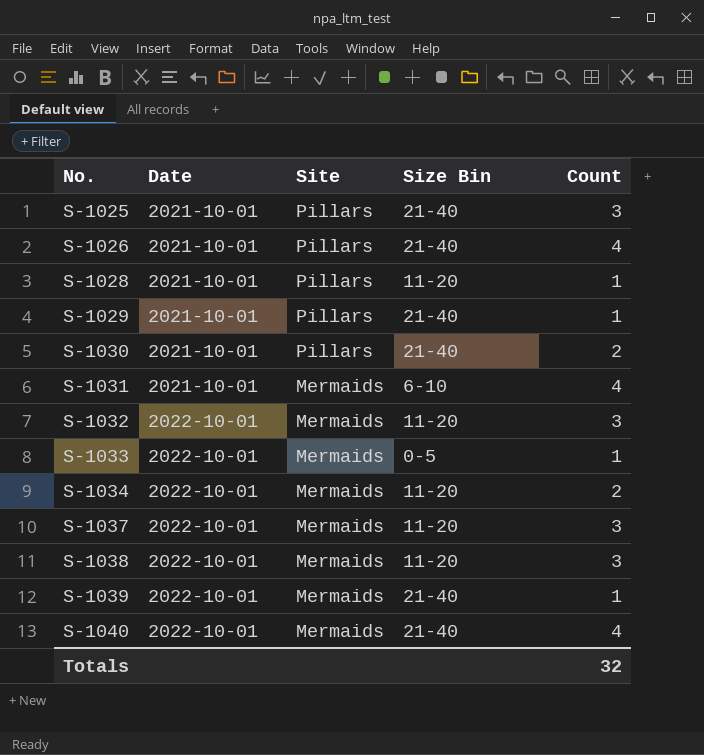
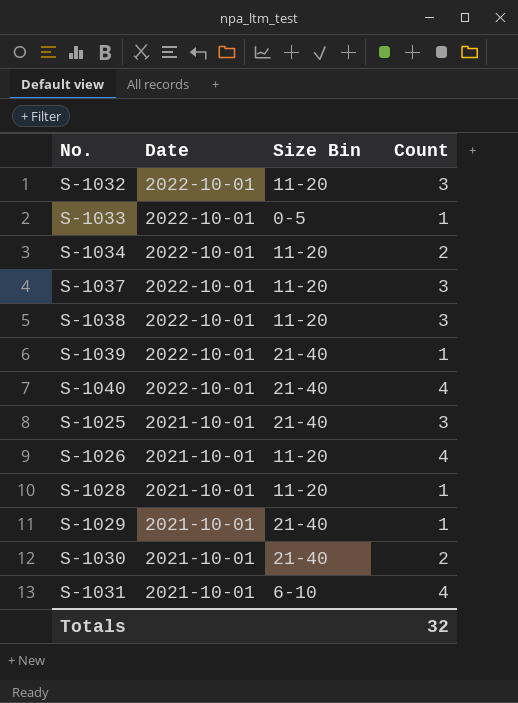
row order: No. ascending -> Date descending
column Site | position: 3 -> none
S-1026 | Size Bin: 21-40 -> 11-20

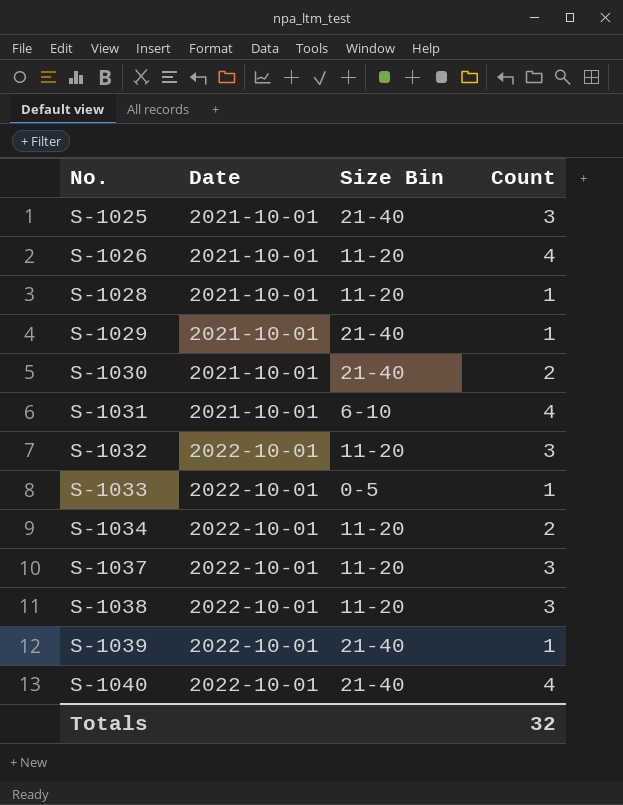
row order: Date descending -> No. ascending

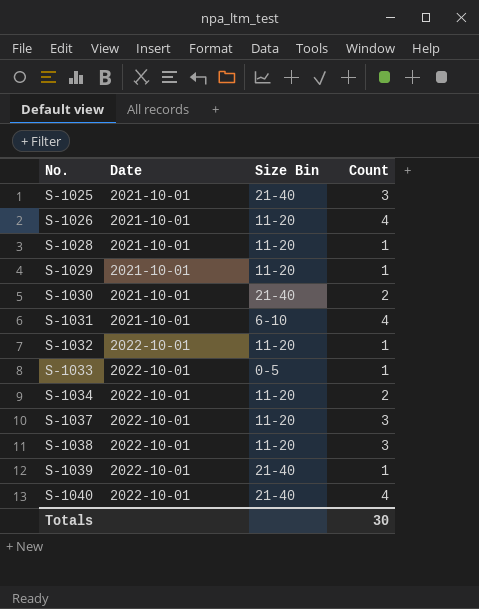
S-1029 | Size Bin: 21-40 -> 11-20
S-1032 | Count: 3 -> 1
Totals | Count: 32 -> 30

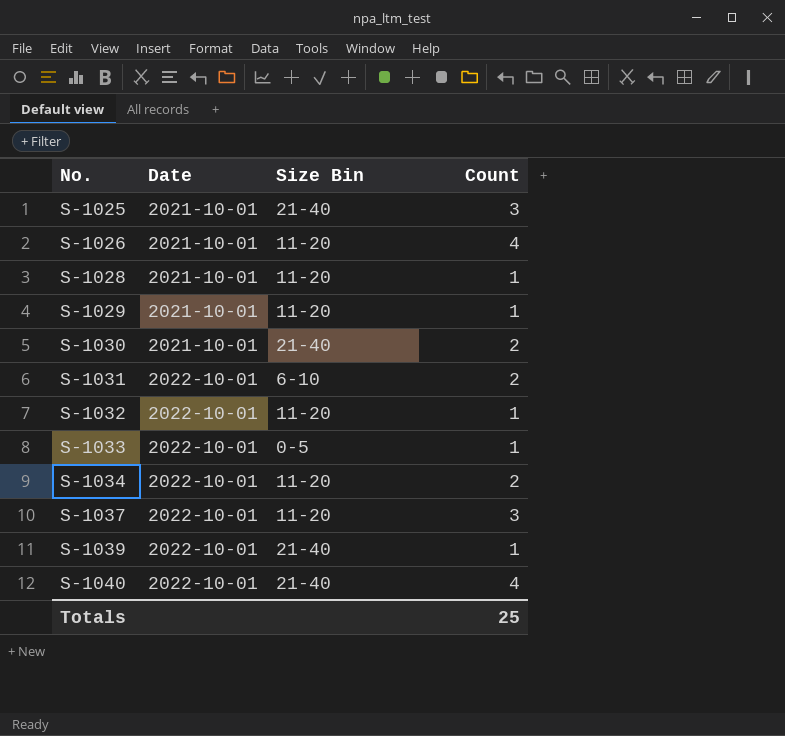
row S-1038: 2022-10-01 | 11-20 | 3 -> none
S-1031 | Date: 2021-10-01 -> 2022-10-01
S-1031 | Count: 4 -> 2
Totals | Count: 30 -> 25

